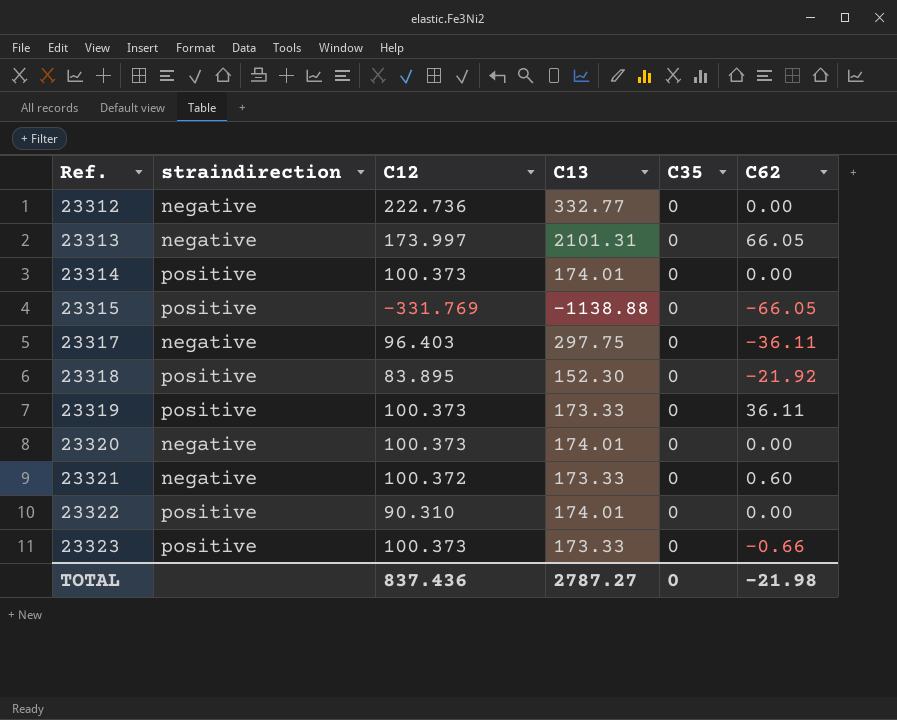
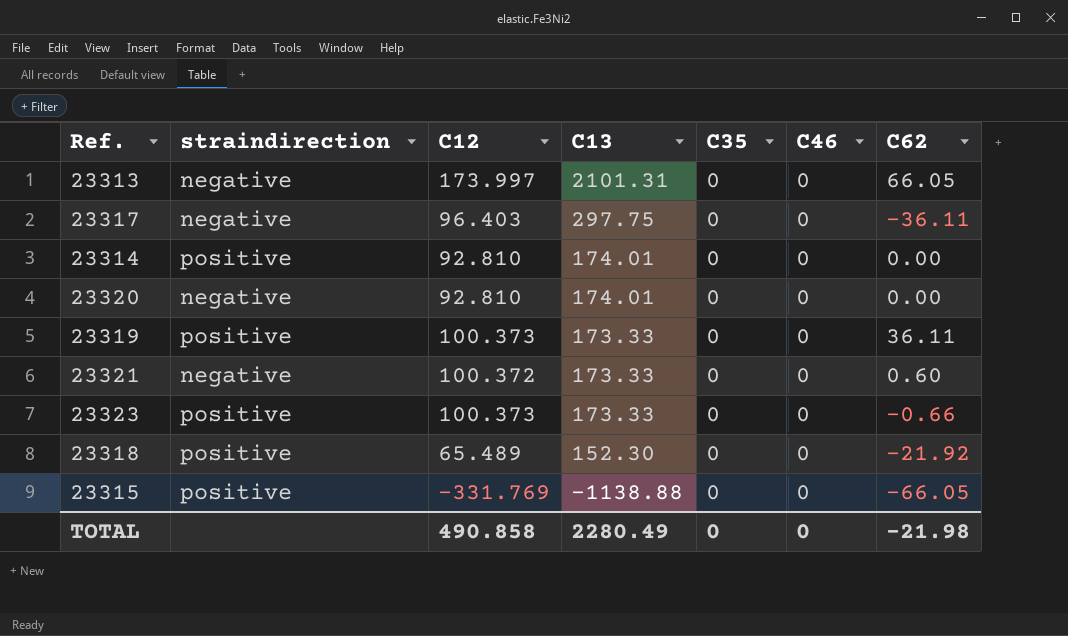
row order: Ref. ascending -> C13 descending
column C46 | position: none -> 6
row 23312: negative | 222.736 | 332.77 | 0 | 0.00 -> none
row 23322: positive | 90.310 | 174.01 | 0 | 0.00 -> none
23314 | C12: 100.373 -> 92.810
23320 | C12: 100.373 -> 92.810
23318 | C12: 83.895 -> 65.489
TOTAL | C12: 837.436 -> 490.858
TOTAL | C13: 2787.27 -> 2280.49

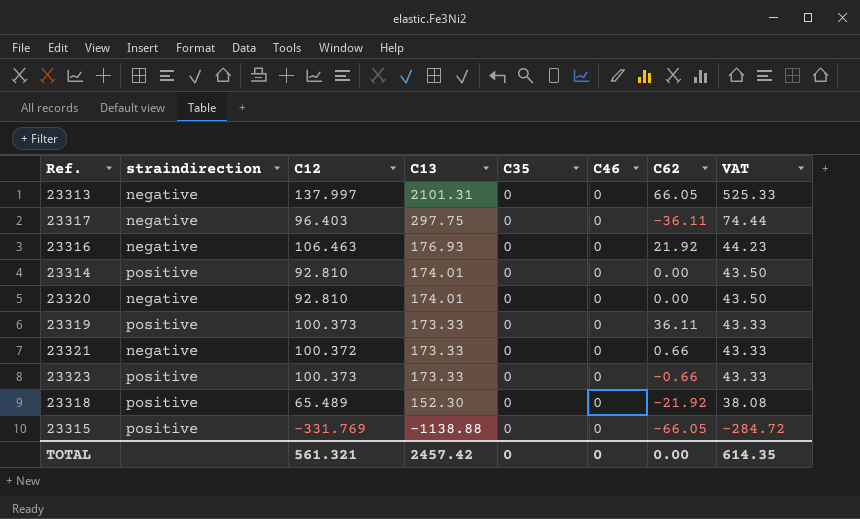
column VAT | formula: none -> [C13] * 0.25
23313 | C12: 173.997 -> 137.997
row 23316: none -> negative | 106.463 | 176.93 | 0 | 0 | 21.92 | 44.23
23321 | C62: 0.60 -> 0.66
TOTAL | C12: 490.858 -> 561.321
TOTAL | C13: 2280.49 -> 2457.42
TOTAL | C62: -21.98 -> 0.00

